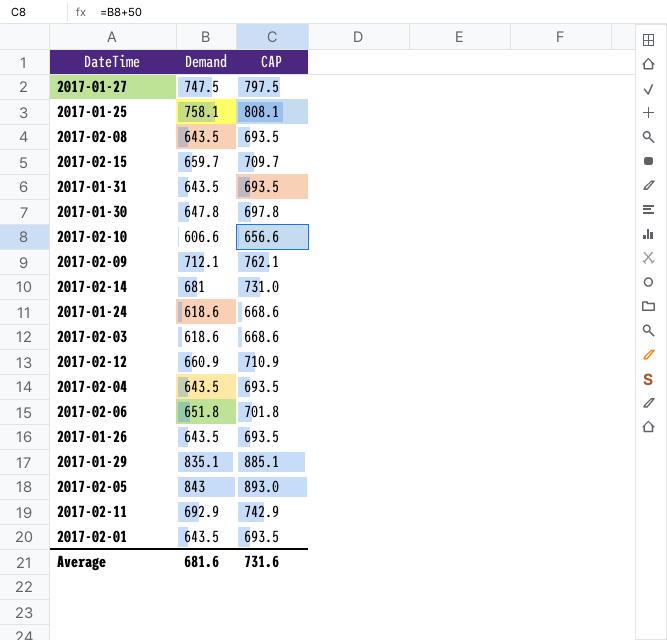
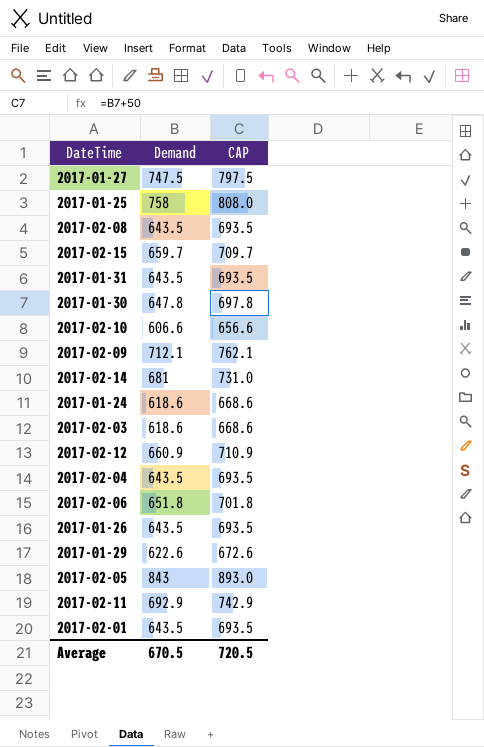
2017-01-25 | Demand: 758.1 -> 758
2017-01-25 | CAP: 808.1 -> 808.0
2017-01-29 | Demand: 835.1 -> 622.6
2017-01-29 | CAP: 885.1 -> 672.6
Average | Demand: 681.6 -> 670.5
Average | CAP: 731.6 -> 720.5

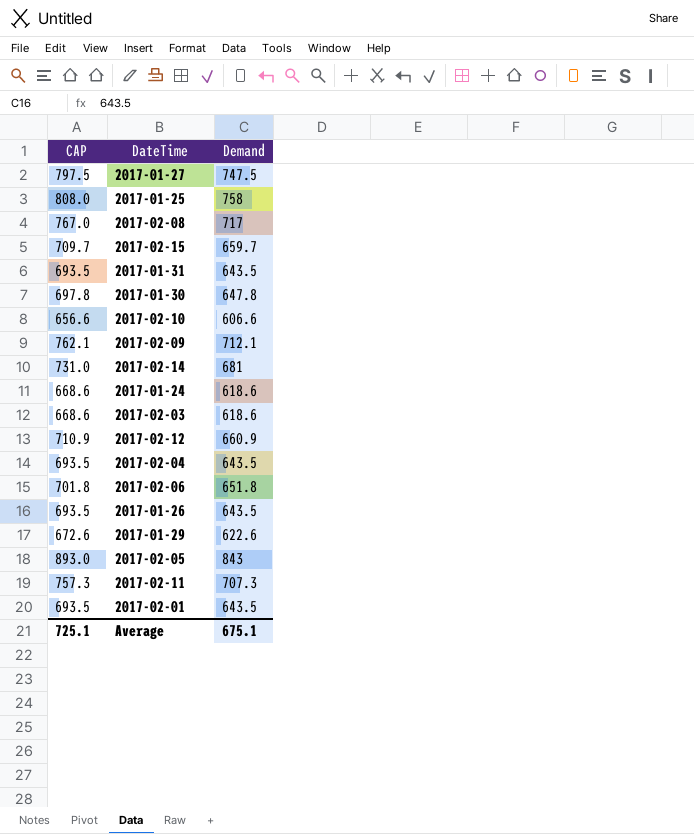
column CAP | position: 3 -> 1
2017-02-08 | CAP: 693.5 -> 767.0
2017-02-08 | Demand: 643.5 -> 717
2017-02-11 | CAP: 742.9 -> 757.3
2017-02-11 | Demand: 692.9 -> 707.3
Average | CAP: 720.5 -> 725.1
Average | Demand: 670.5 -> 675.1

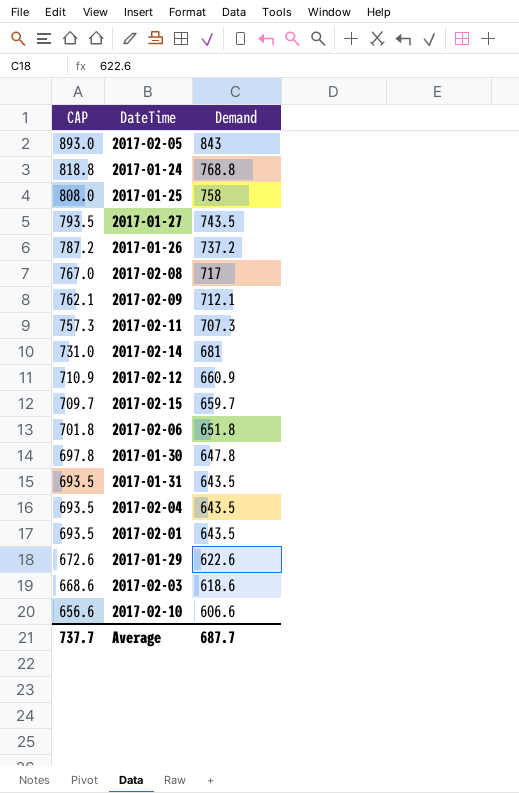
row order: none -> CAP descending
2017-01-24 | CAP: 668.6 -> 818.8
2017-01-24 | Demand: 618.6 -> 768.8
2017-01-27 | CAP: 797.5 -> 793.5
2017-01-27 | Demand: 747.5 -> 743.5
2017-01-26 | CAP: 693.5 -> 787.2
2017-01-26 | Demand: 643.5 -> 737.2
Average | CAP: 725.1 -> 737.7
Average | Demand: 675.1 -> 687.7

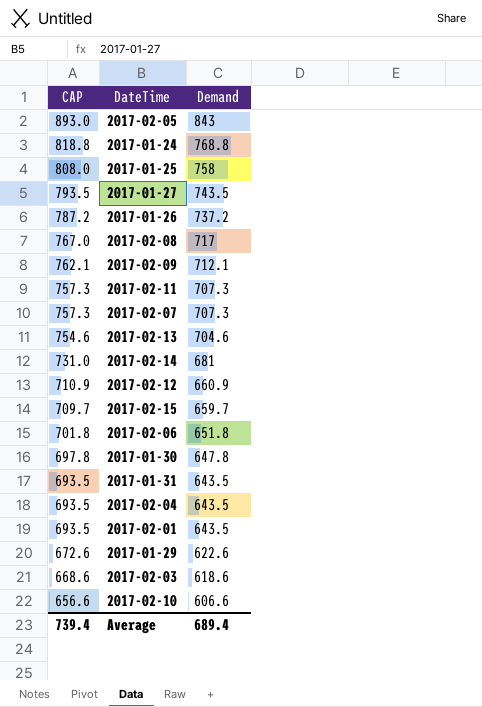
row 2017-02-07: none -> 757.3 | 707.3
row 2017-02-13: none -> 754.6 | 704.6
Average | CAP: 737.7 -> 739.4
Average | Demand: 687.7 -> 689.4

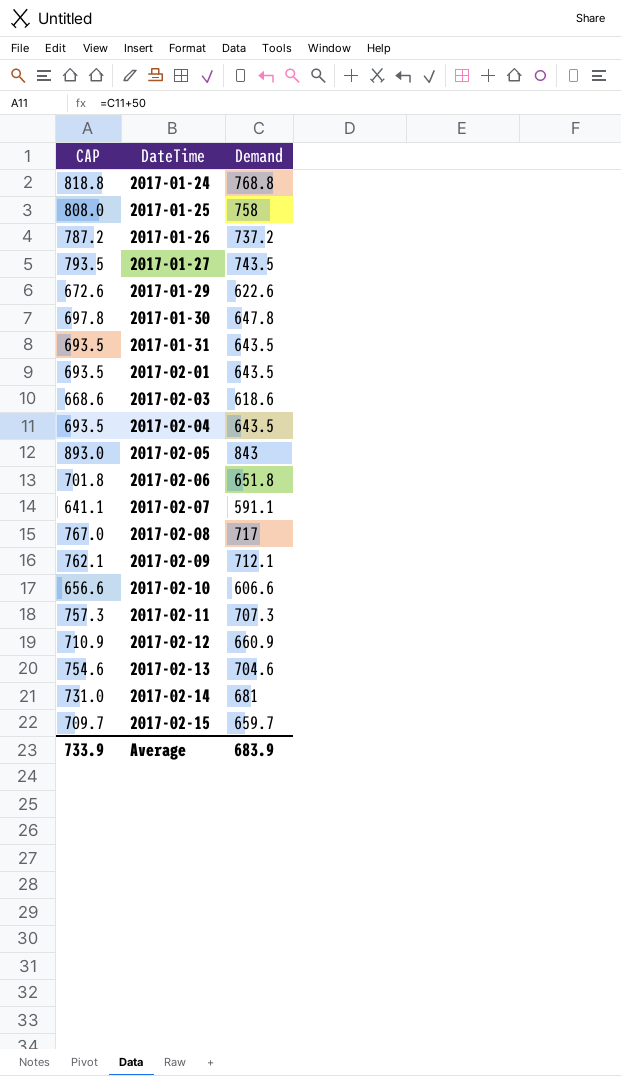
row order: CAP descending -> DateTime ascending
2017-02-07 | CAP: 757.3 -> 641.1
2017-02-07 | Demand: 707.3 -> 591.1
Average | CAP: 739.4 -> 733.9
Average | Demand: 689.4 -> 683.9

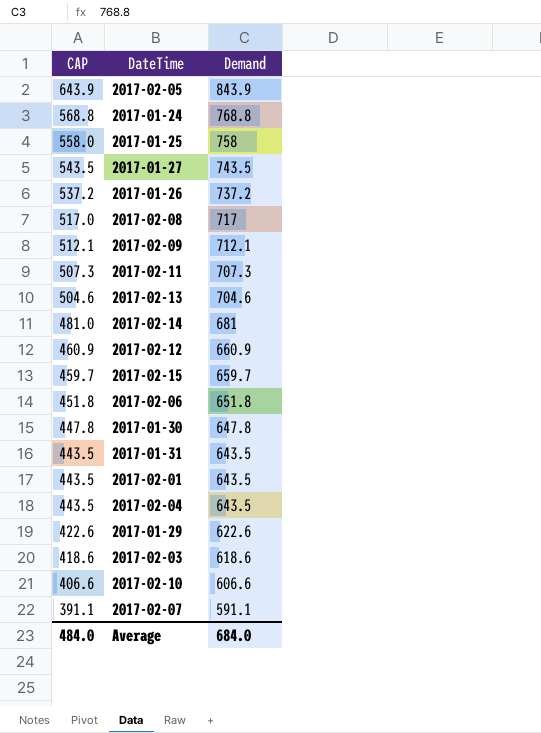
row order: DateTime ascending -> CAP descending
column CAP | formula: [Demand] + 50 -> [Demand] - 200
2017-02-05 | Demand: 843 -> 843.9
Average | CAP: 733.9 -> 484.0
Average | Demand: 683.9 -> 684.0

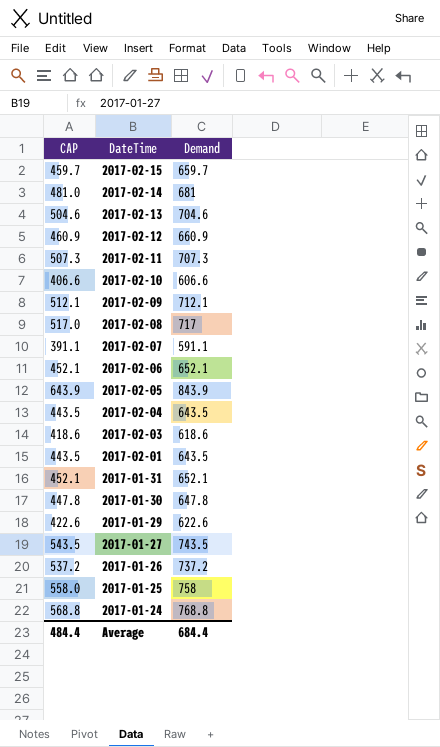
row order: CAP descending -> DateTime descending
2017-02-06 | CAP: 451.8 -> 452.1
2017-02-06 | Demand: 651.8 -> 652.1
2017-01-31 | CAP: 443.5 -> 452.1
2017-01-31 | Demand: 643.5 -> 652.1
Average | CAP: 484.0 -> 484.4
Average | Demand: 684.0 -> 684.4

